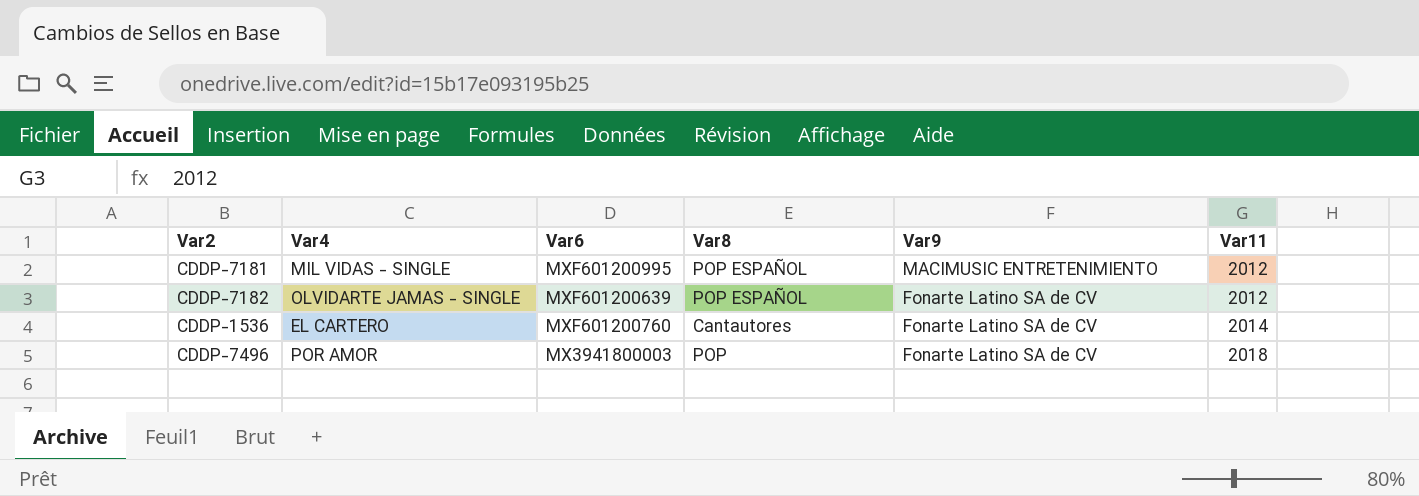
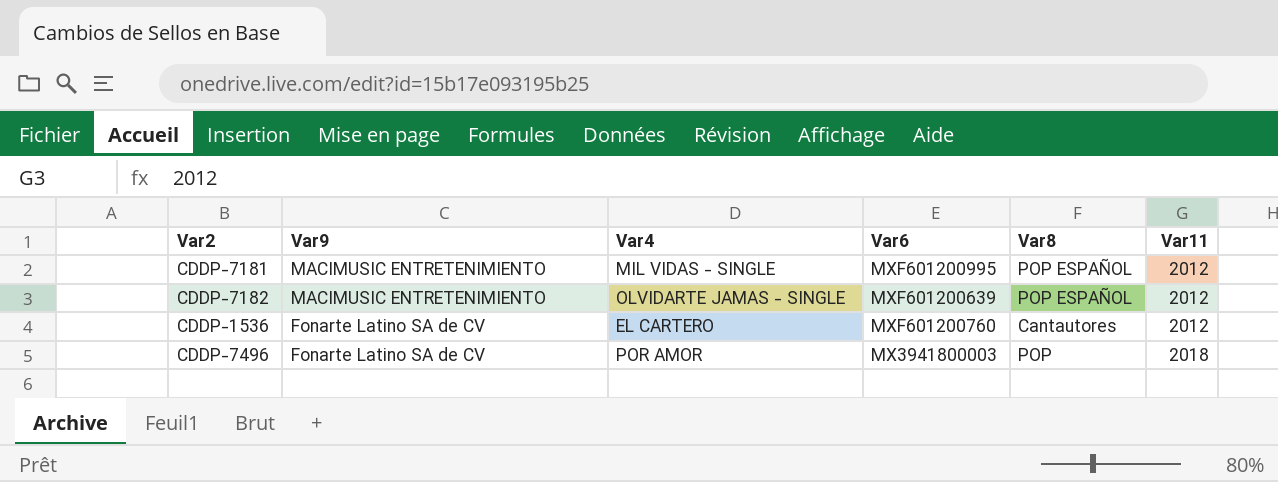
column Var9 | position: 5 -> 2
CDDP-7182 | Var9: Fonarte Latino SA de CV -> MACIMUSIC ENTRETENIMIENTO
CDDP-1536 | Var11: 2014 -> 2012

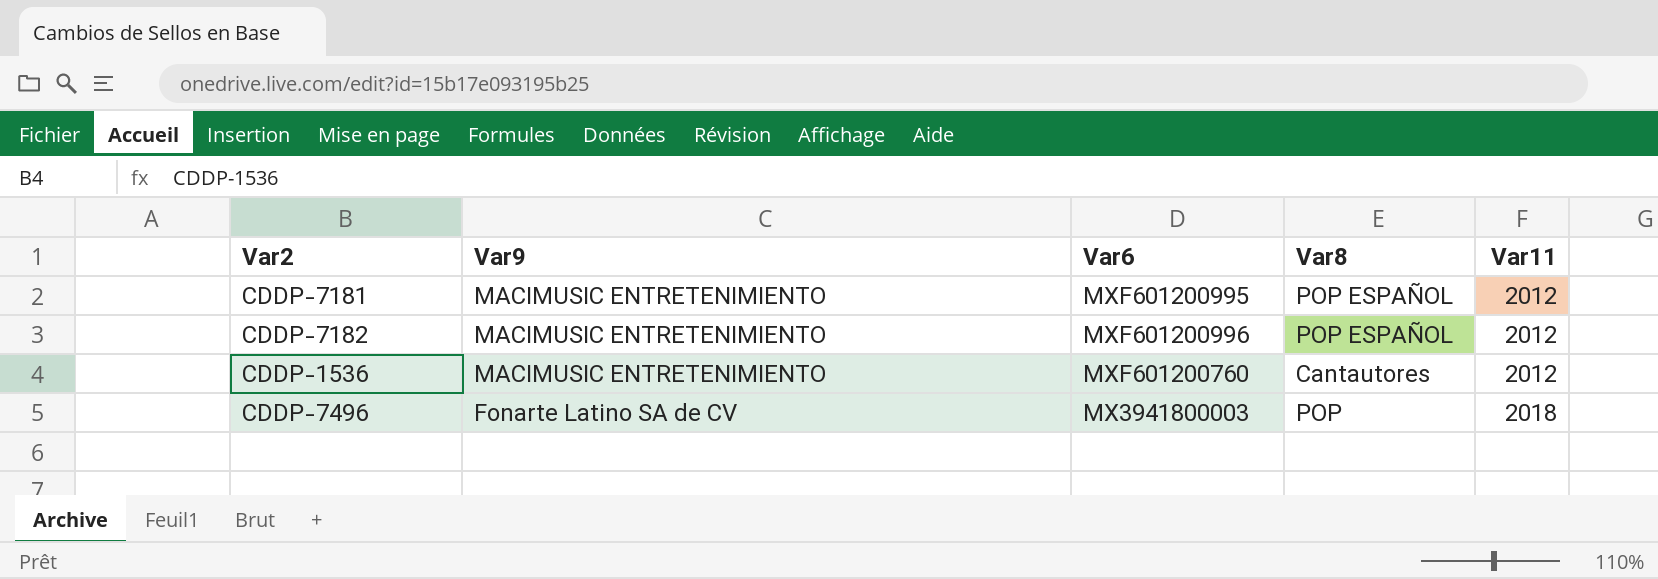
column Var4 | position: 3 -> none
CDDP-7182 | Var6: MXF601200639 -> MXF601200996
CDDP-1536 | Var9: Fonarte Latino SA de CV -> MACIMUSIC ENTRETENIMIENTO

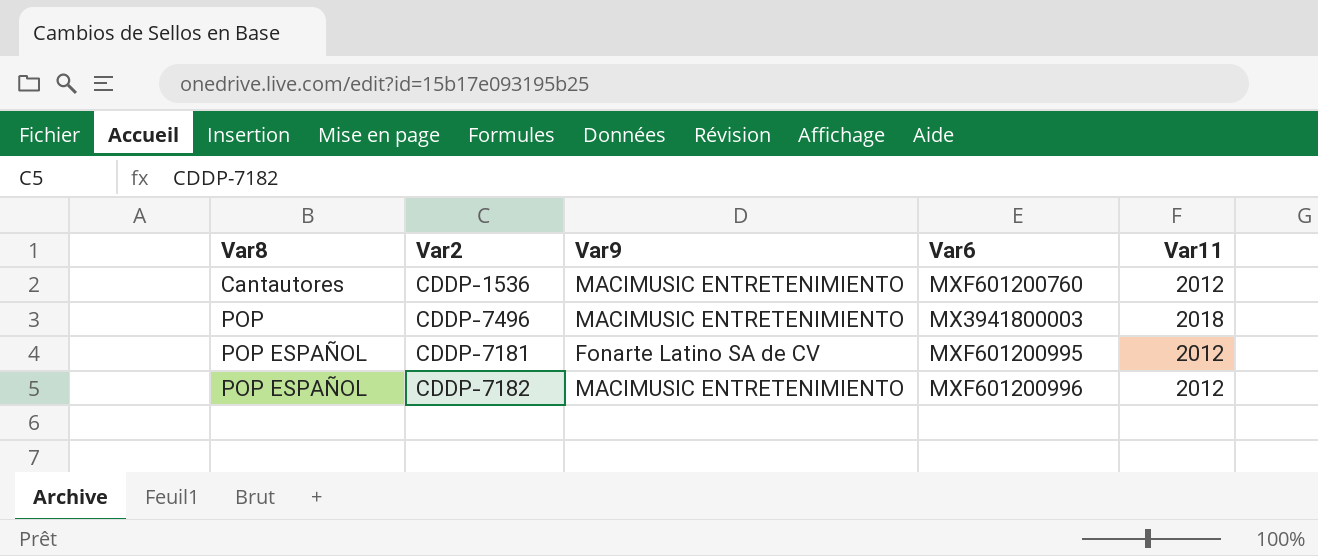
row order: Var9 descending -> Var8 ascending
column Var8 | position: 4 -> 1
CDDP-7496 | Var9: Fonarte Latino SA de CV -> MACIMUSIC ENTRETENIMIENTO
CDDP-7181 | Var9: MACIMUSIC ENTRETENIMIENTO -> Fonarte Latino SA de CV

